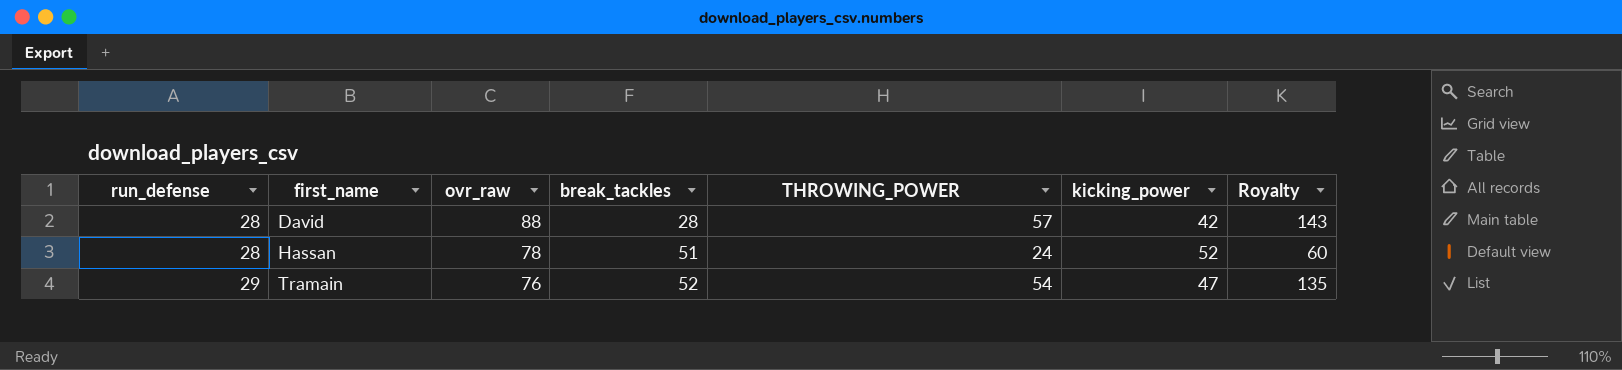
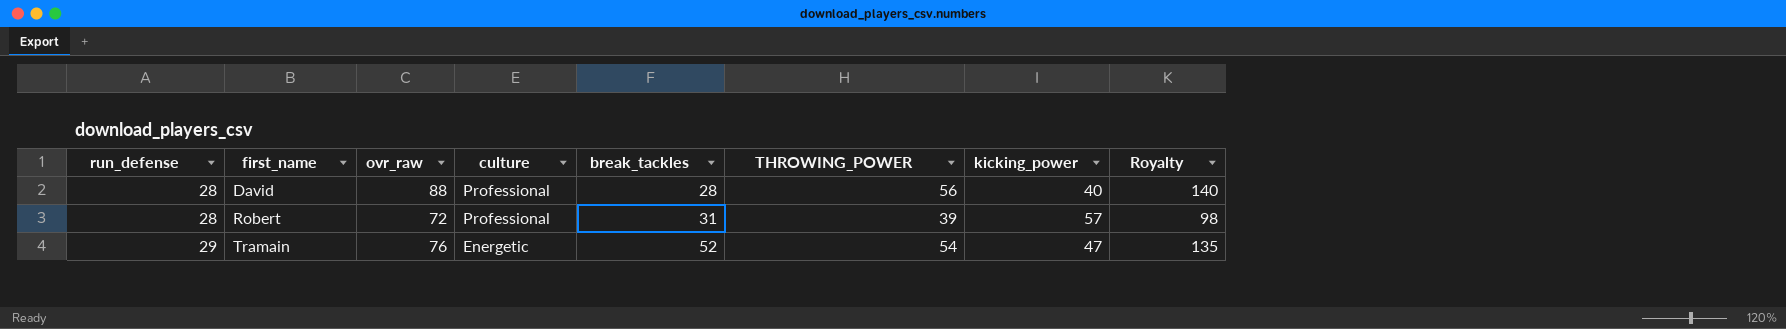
column culture | position: none -> 4
row Hassan: 28 | 78 | 51 | 24 | 52 | 60 -> none
David | THROWING_POWER: 57 -> 56
David | kicking_power: 42 -> 40
David | Royalty: 143 -> 140
row Robert: none -> 28 | 72 | Professional | 31 | 39 | 57 | 98

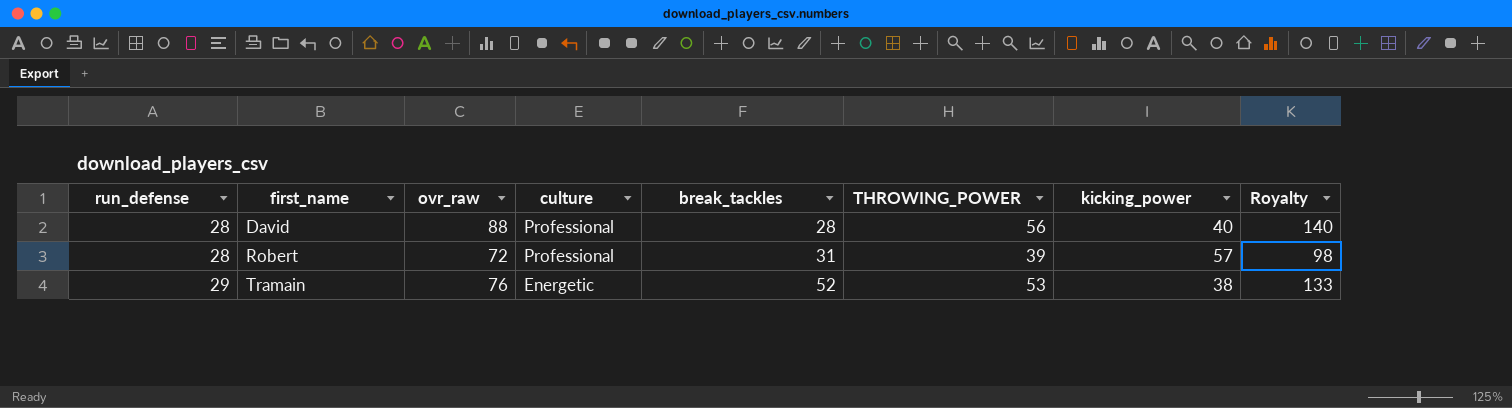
Tramain | THROWING_POWER: 54 -> 53
Tramain | kicking_power: 47 -> 38
Tramain | Royalty: 135 -> 133

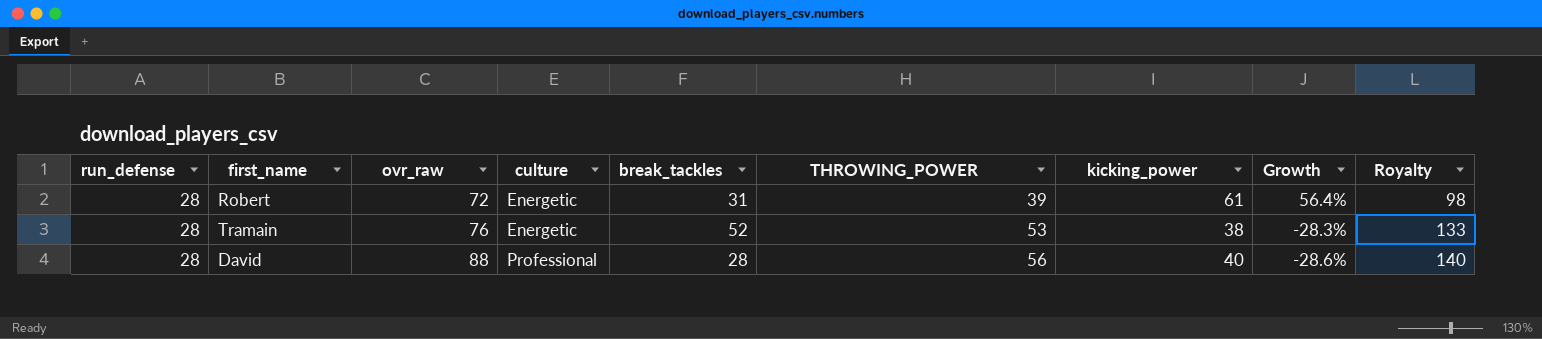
row order: run_defense ascending -> ovr_raw ascending
column Growth | formula: none -> ([kicking_power] - [THROWING_POWER]) / [THROWING_POWER]
Robert | culture: Professional -> Energetic
Robert | kicking_power: 57 -> 61
Tramain | run_defense: 29 -> 28

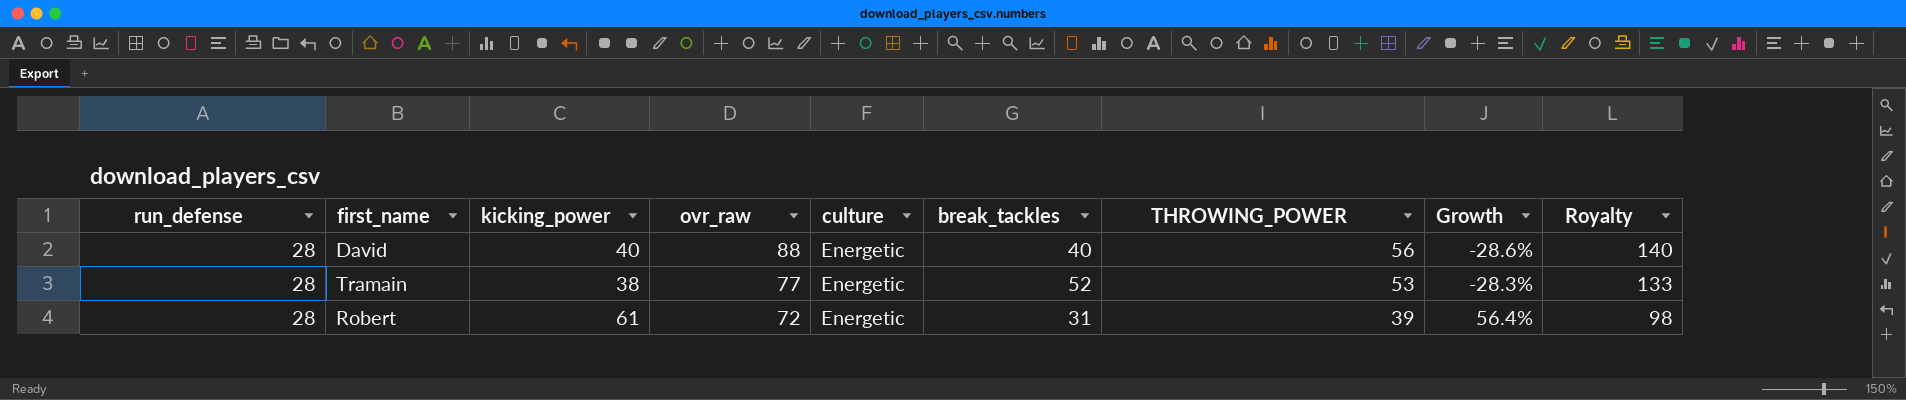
row order: ovr_raw ascending -> ovr_raw descending
column kicking_power | position: 7 -> 3
David | culture: Professional -> Energetic
David | break_tackles: 28 -> 40
Tramain | ovr_raw: 76 -> 77

